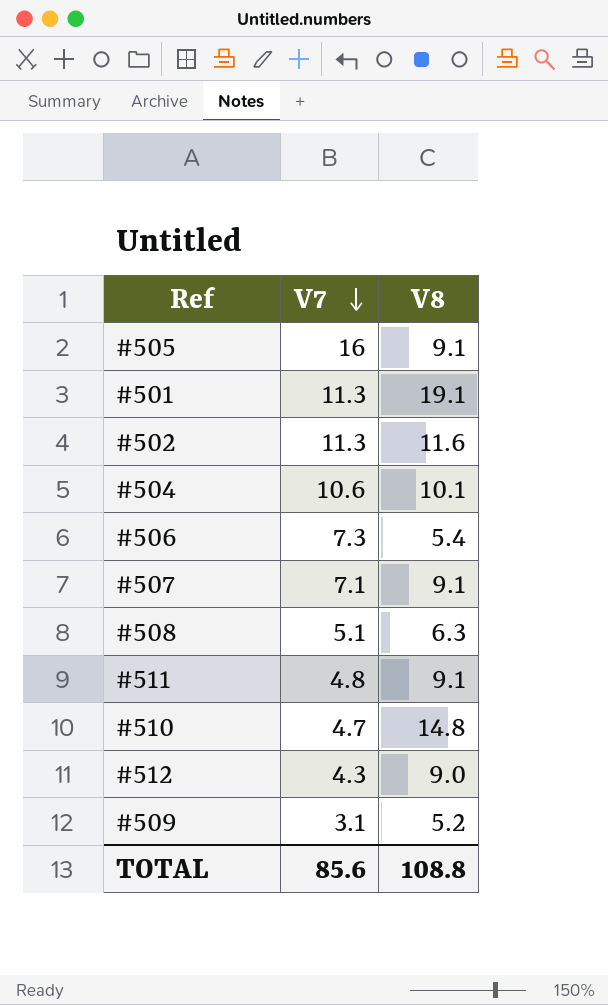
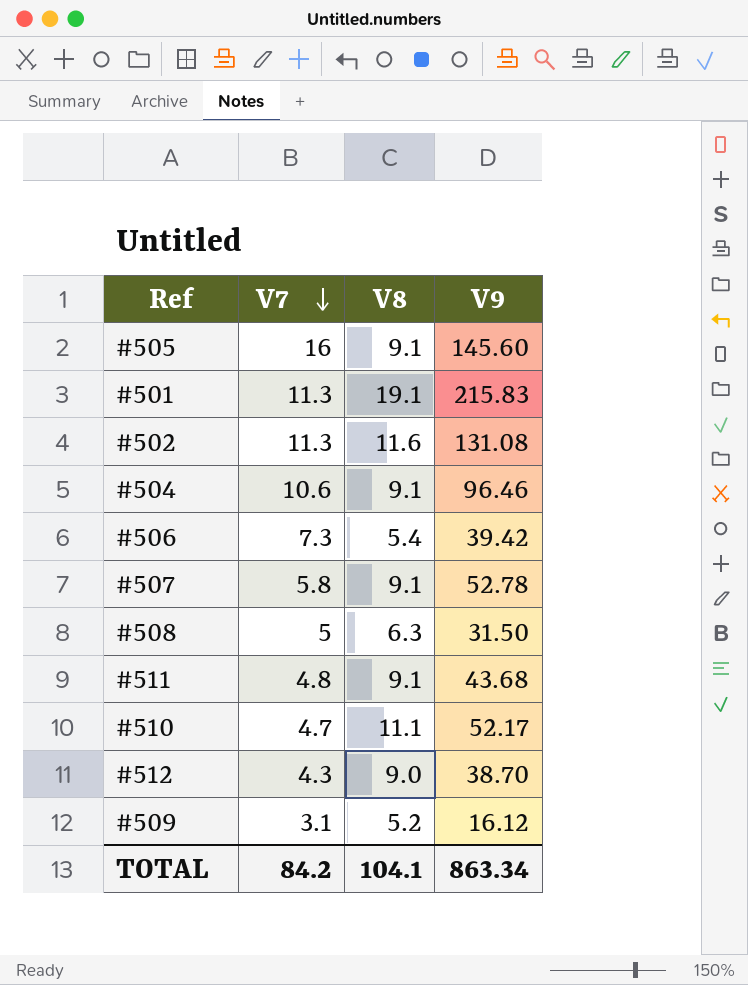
column V9 | formula: none -> [V7] * [V8]
#504 | V8: 10.1 -> 9.1
#507 | V7: 7.1 -> 5.8
#508 | V7: 5.1 -> 5
#510 | V8: 14.8 -> 11.1
TOTAL | V7: 85.6 -> 84.2
TOTAL | V8: 108.8 -> 104.1

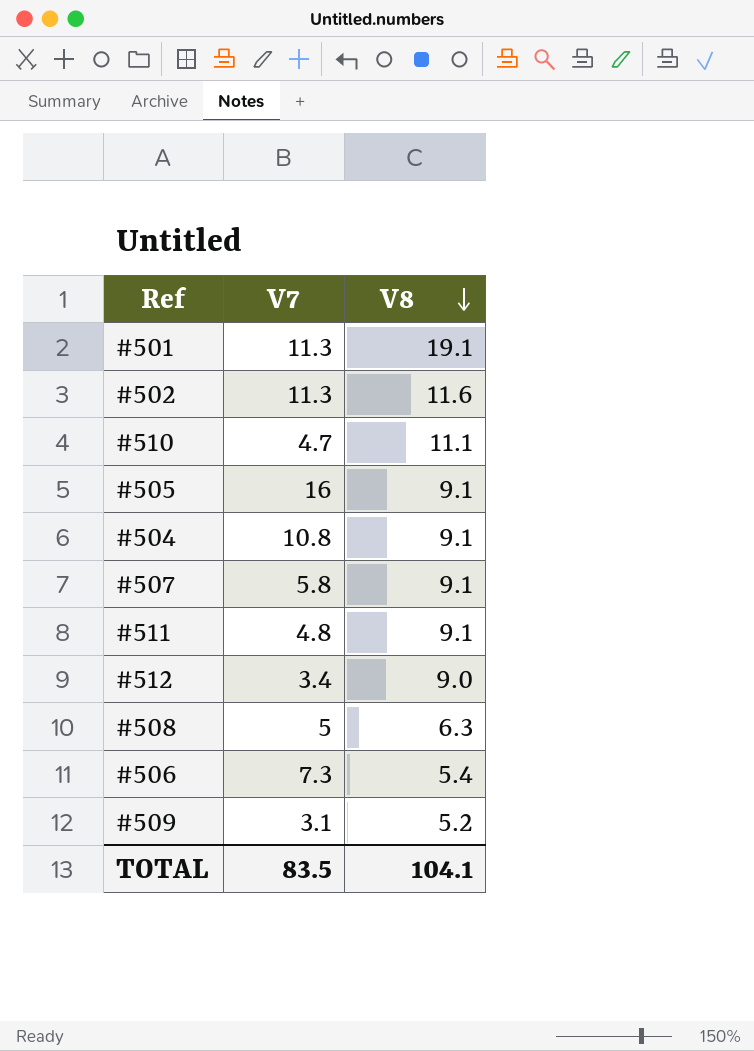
row order: V7 descending -> V8 descending
column V9 | formula: [V7] * [V8] -> none
#504 | V7: 10.6 -> 10.8
#512 | V7: 4.3 -> 3.4
TOTAL | V7: 84.2 -> 83.5

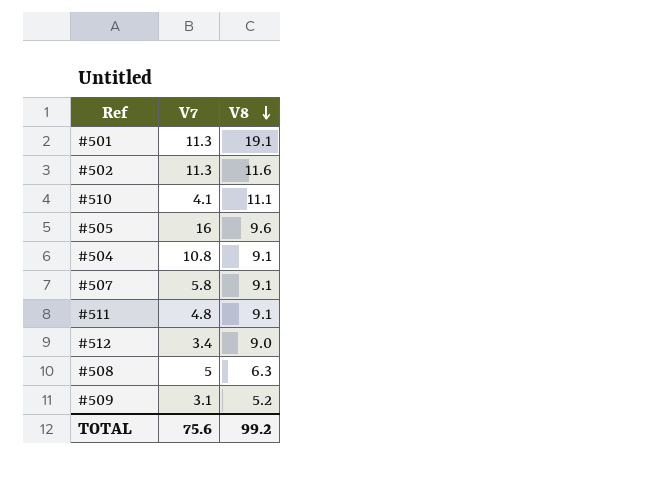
row #506: 7.3 | 5.4 -> none
#510 | V7: 4.7 -> 4.1
#505 | V8: 9.1 -> 9.6
TOTAL | V7: 83.5 -> 75.6
TOTAL | V8: 104.1 -> 99.2

